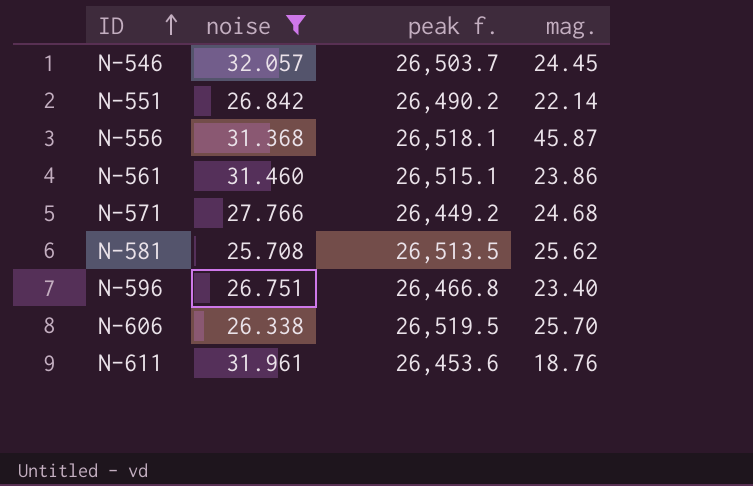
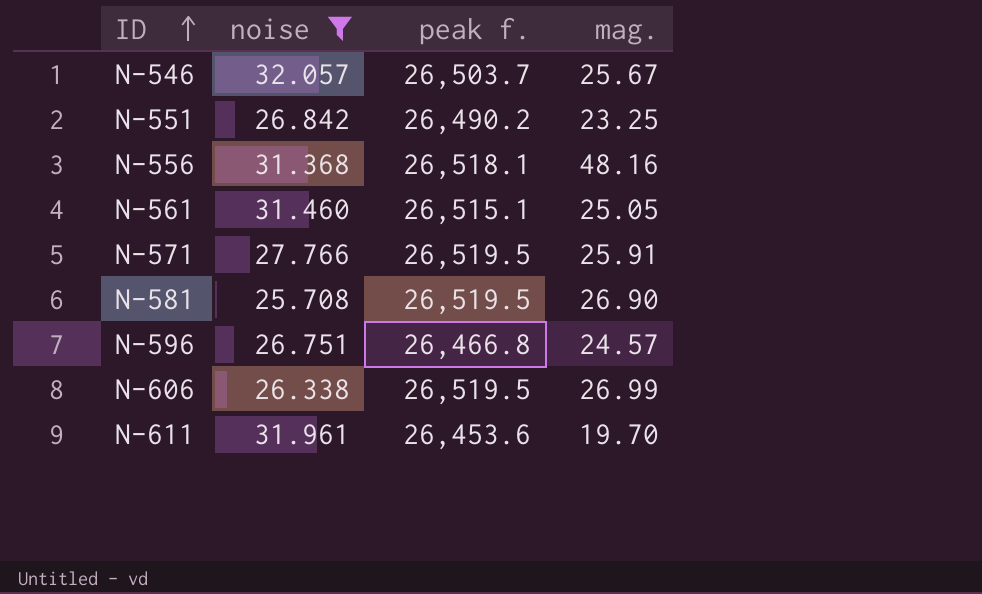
N-546 | mag.: 24.45 -> 25.67
N-551 | mag.: 22.14 -> 23.25
N-556 | mag.: 45.87 -> 48.16
N-561 | mag.: 23.86 -> 25.05
N-571 | peak f.: 26,449.2 -> 26,519.5
N-571 | mag.: 24.68 -> 25.91
N-581 | peak f.: 26,513.5 -> 26,519.5
N-581 | mag.: 25.62 -> 26.90
N-596 | mag.: 23.40 -> 24.57
N-606 | mag.: 25.70 -> 26.99
N-611 | mag.: 18.76 -> 19.70

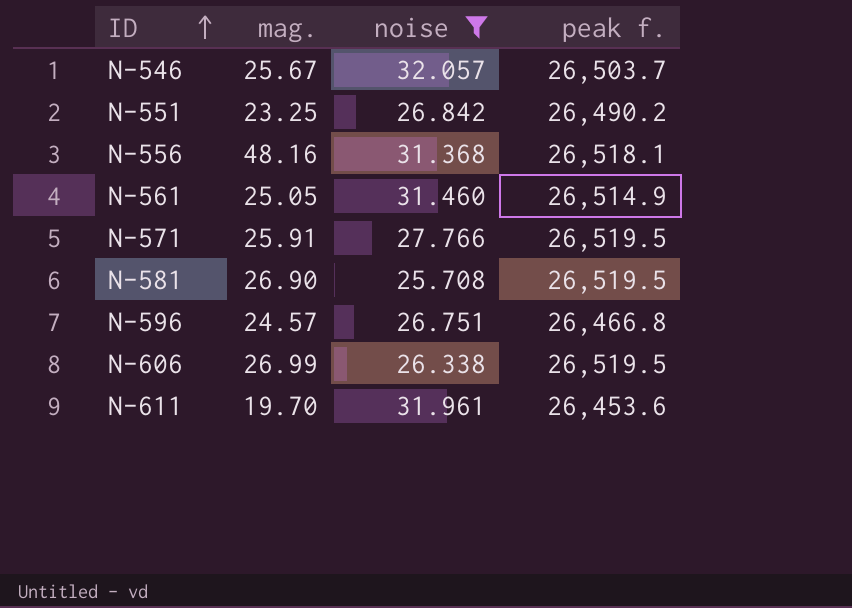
column mag. | position: 4 -> 2
N-561 | peak f.: 26,515.1 -> 26,514.9

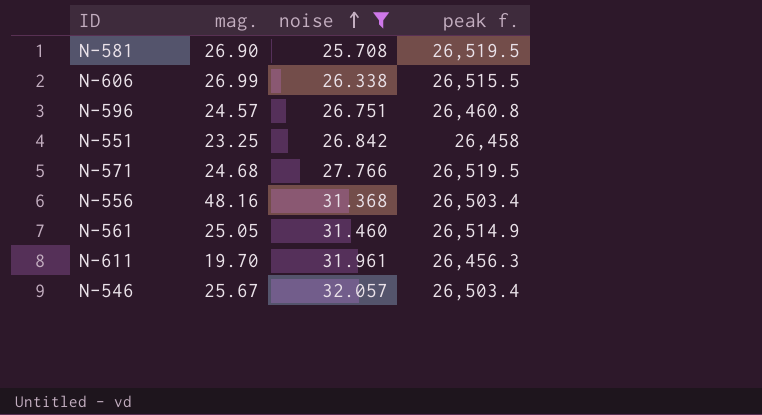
row order: ID ascending -> noise ascending
N-606 | peak f.: 26,519.5 -> 26,515.5
N-596 | peak f.: 26,466.8 -> 26,460.8
N-551 | peak f.: 26,490.2 -> 26,458
N-571 | mag.: 25.91 -> 24.68
N-556 | peak f.: 26,518.1 -> 26,503.4
N-611 | peak f.: 26,453.6 -> 26,456.3
N-546 | peak f.: 26,503.7 -> 26,503.4

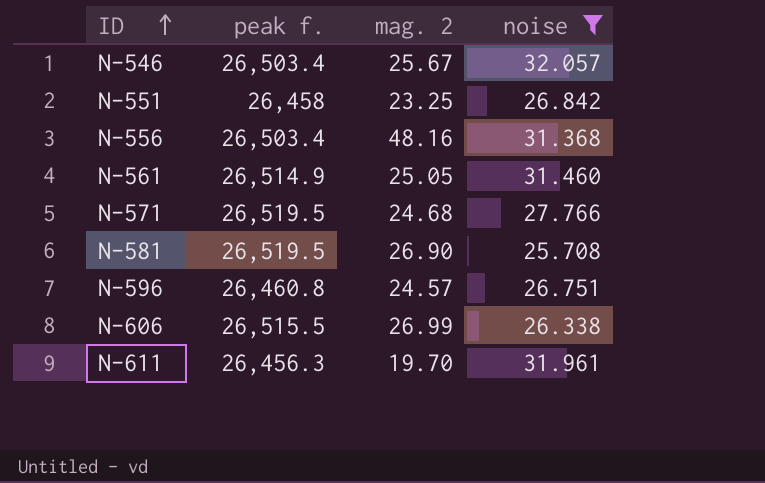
row order: noise ascending -> ID ascending
column peak f. | position: 4 -> 2
column name: mag. -> mag. 2

